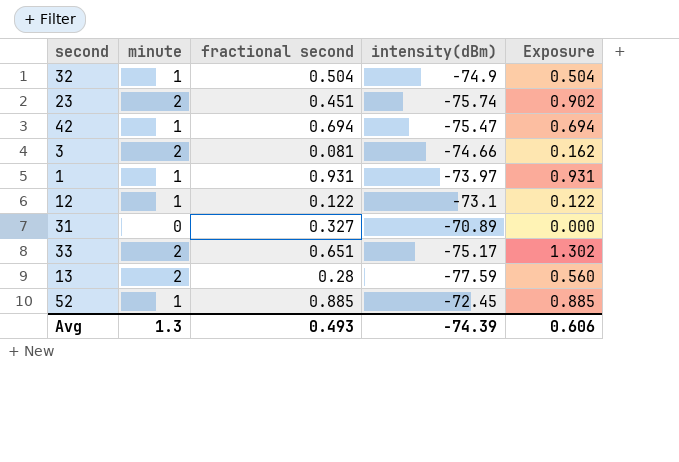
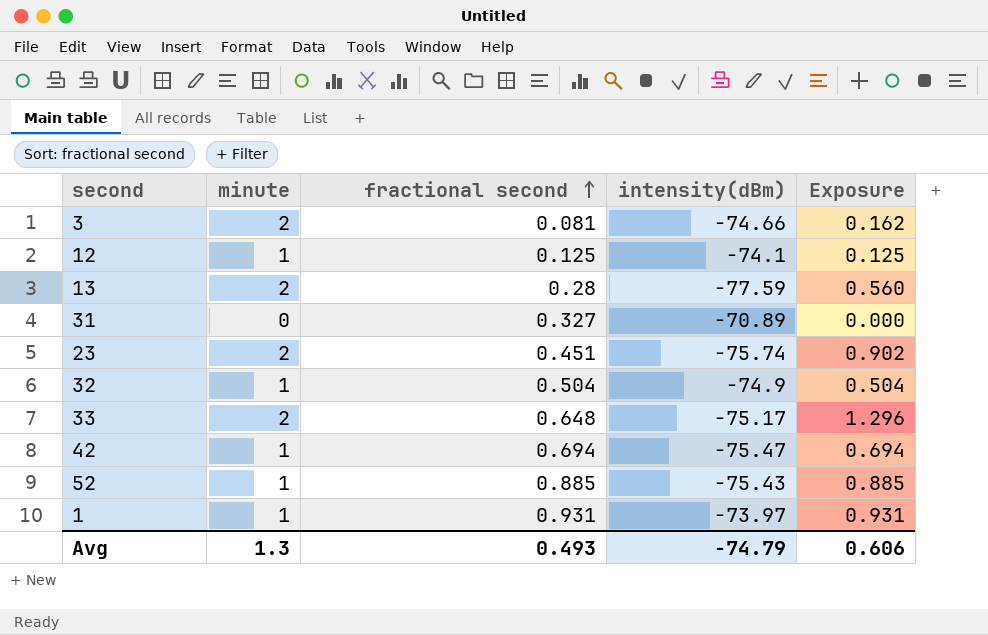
row order: none -> fractional second ascending
12 | fractional second: 0.122 -> 0.125
12 | intensity(dBm): -73.1 -> -74.1
12 | Exposure: 0.122 -> 0.125
33 | fractional second: 0.651 -> 0.648
33 | Exposure: 1.302 -> 1.296
52 | intensity(dBm): -72.45 -> -75.43
Avg | intensity(dBm): -74.39 -> -74.79

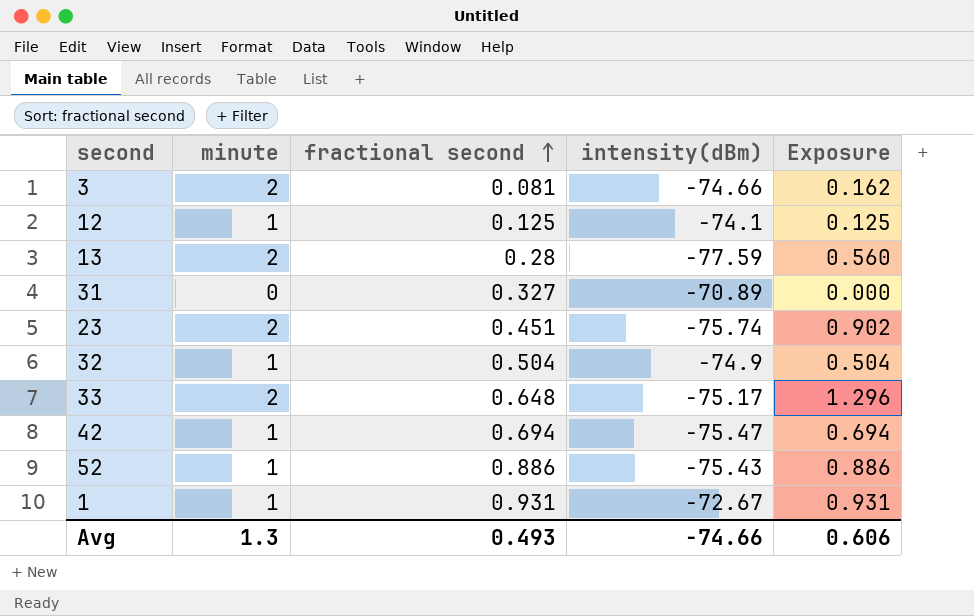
52 | fractional second: 0.885 -> 0.886
52 | Exposure: 0.885 -> 0.886
1 | intensity(dBm): -73.97 -> -72.67
Avg | intensity(dBm): -74.79 -> -74.66

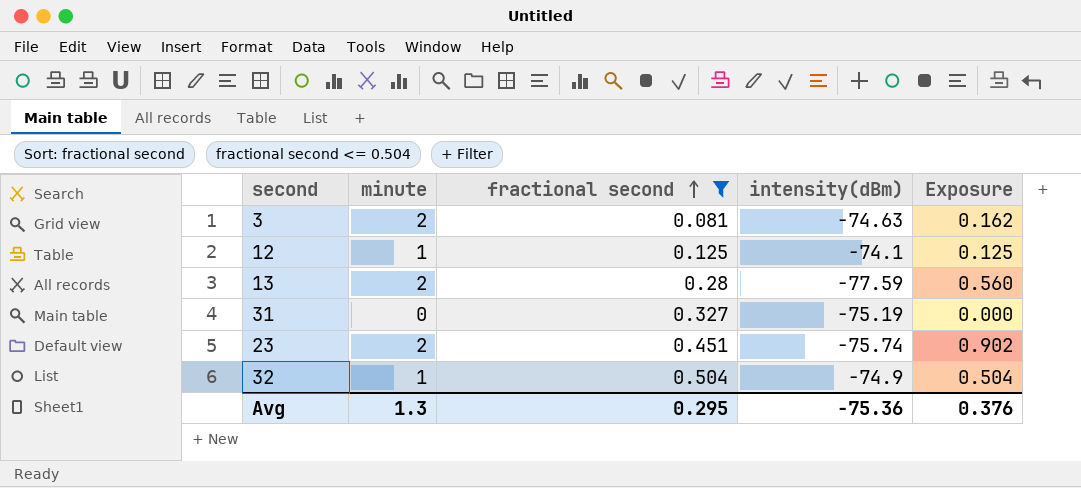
filter: none -> fractional second <= 0.504
3 | intensity(dBm): -74.66 -> -74.63
31 | intensity(dBm): -70.89 -> -75.19
Avg | fractional second: 0.493 -> 0.295
Avg | intensity(dBm): -74.66 -> -75.36
Avg | Exposure: 0.606 -> 0.376

